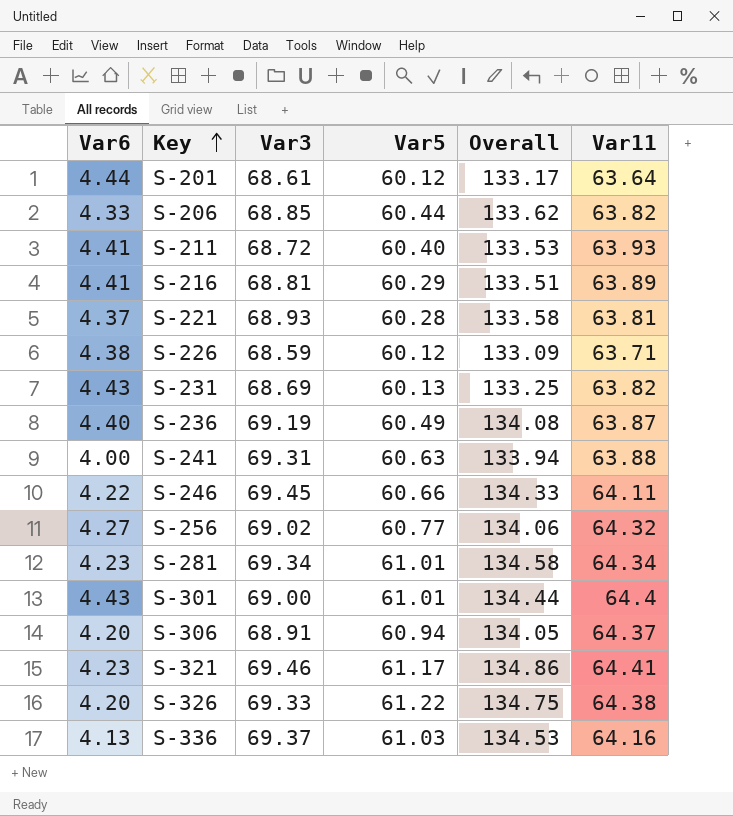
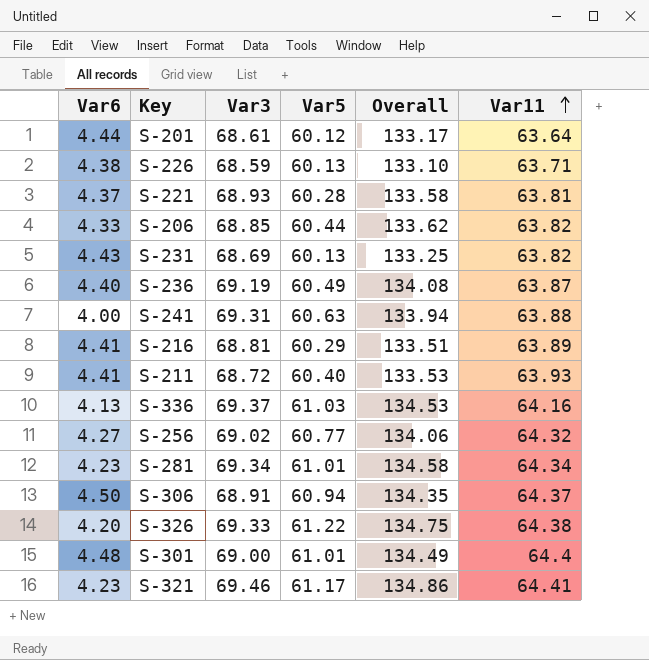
row order: Key ascending -> Var11 ascending
row S-246: 4.22 | 69.45 | 60.66 | 134.33 | 64.11 -> none
S-226 | Var5: 60.12 -> 60.13
S-226 | Overall: 133.09 -> 133.10
S-306 | Var6: 4.20 -> 4.50
S-306 | Overall: 134.05 -> 134.35
S-301 | Var6: 4.43 -> 4.48
S-301 | Overall: 134.44 -> 134.49

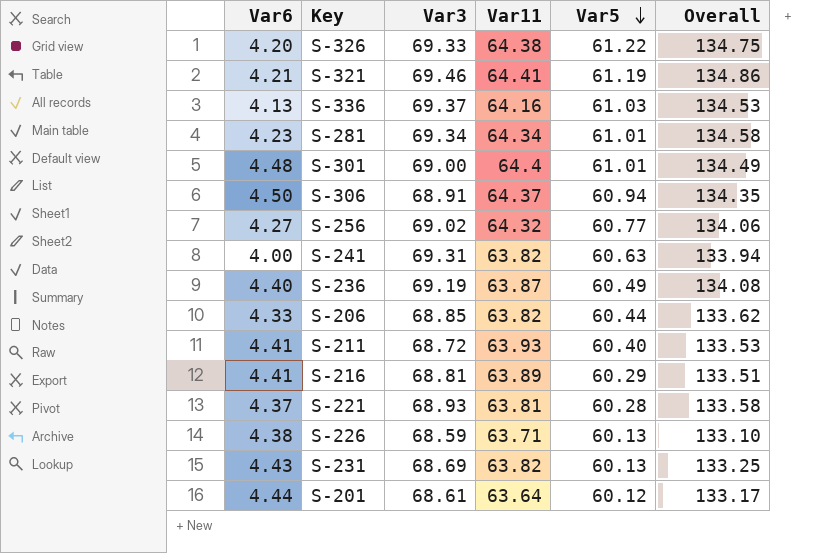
row order: Var11 ascending -> Var5 descending
column Var11 | position: 6 -> 4
S-321 | Var6: 4.23 -> 4.21
S-321 | Var5: 61.17 -> 61.19
S-241 | Var11: 63.88 -> 63.82

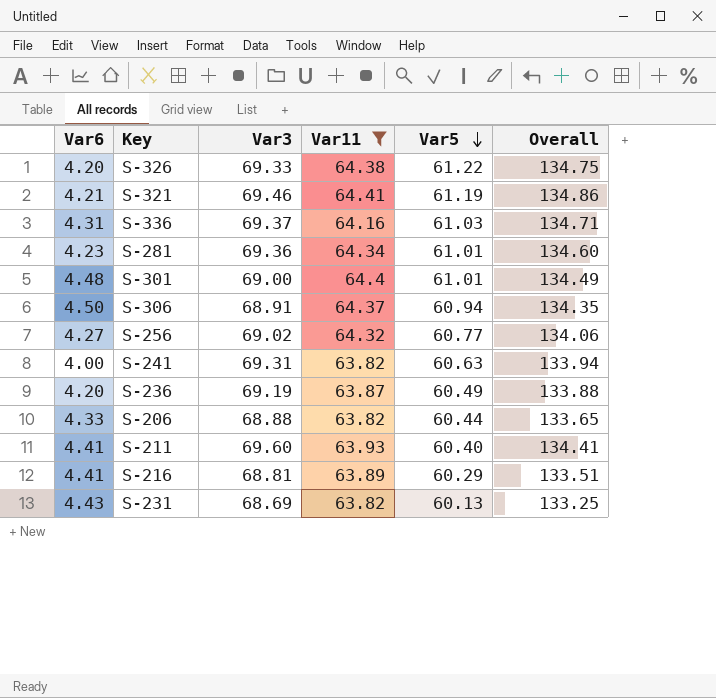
filter: none -> Var11 >= 63.82
S-336 | Var6: 4.13 -> 4.31
S-336 | Overall: 134.53 -> 134.71
S-281 | Var3: 69.34 -> 69.36
S-281 | Overall: 134.58 -> 134.60
S-236 | Var6: 4.40 -> 4.20
S-236 | Overall: 134.08 -> 133.88
S-206 | Var3: 68.85 -> 68.88
S-206 | Overall: 133.62 -> 133.65
S-211 | Var3: 68.72 -> 69.60
S-211 | Overall: 133.53 -> 134.41

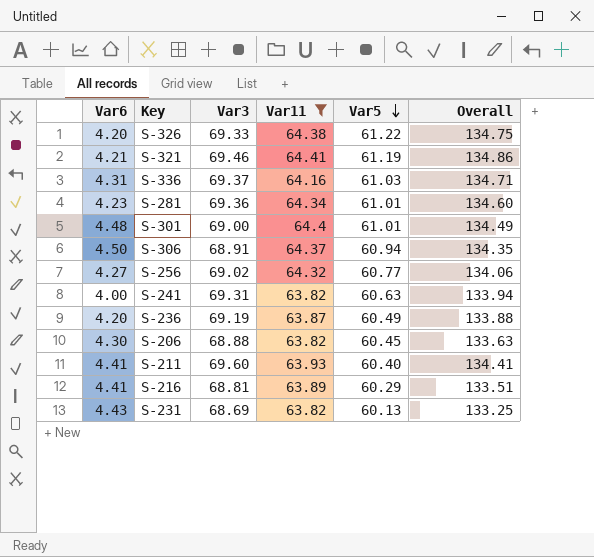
S-206 | Var6: 4.33 -> 4.30
S-206 | Var5: 60.44 -> 60.45
S-206 | Overall: 133.65 -> 133.63

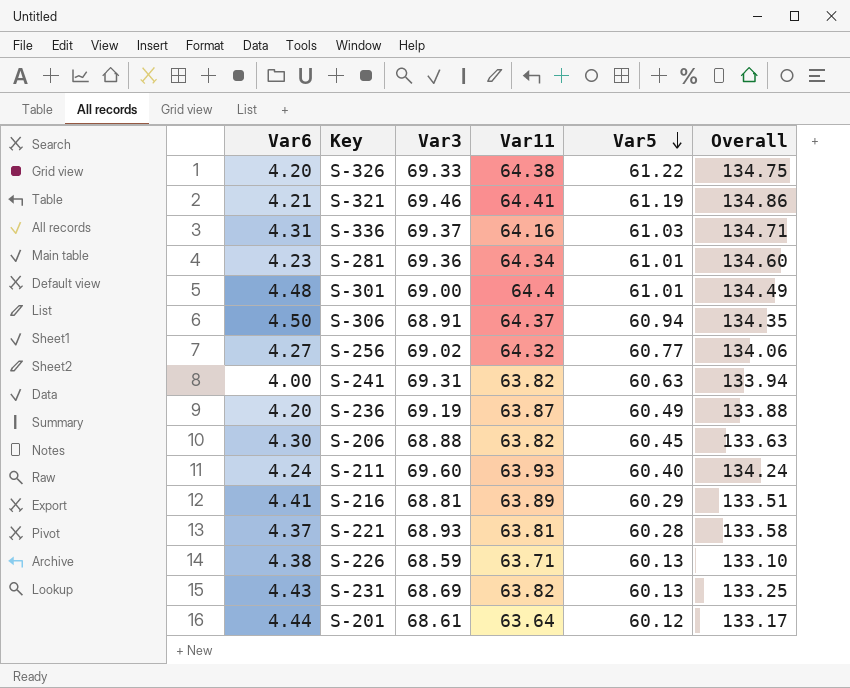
filter: Var11 >= 63.82 -> none
S-211 | Var6: 4.41 -> 4.24
S-211 | Overall: 134.41 -> 134.24

